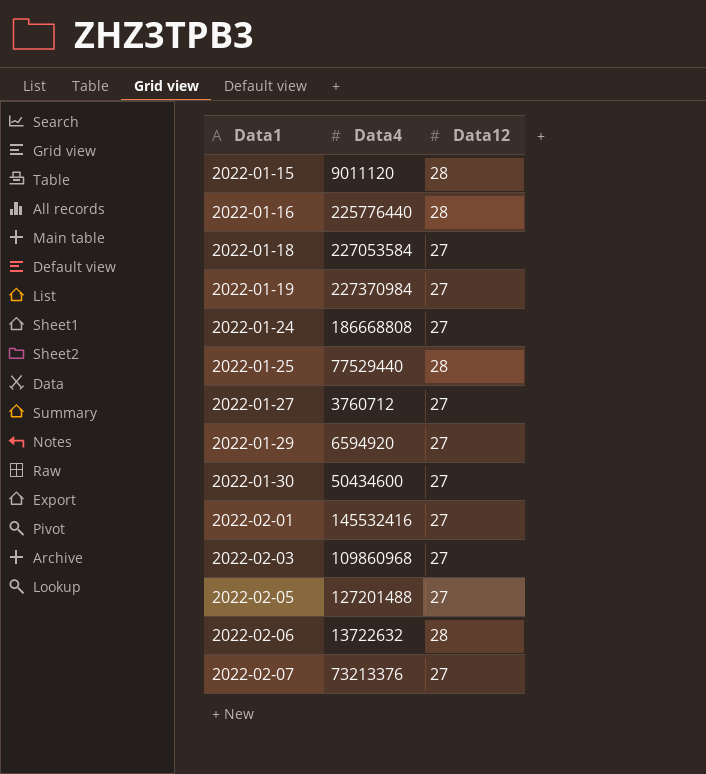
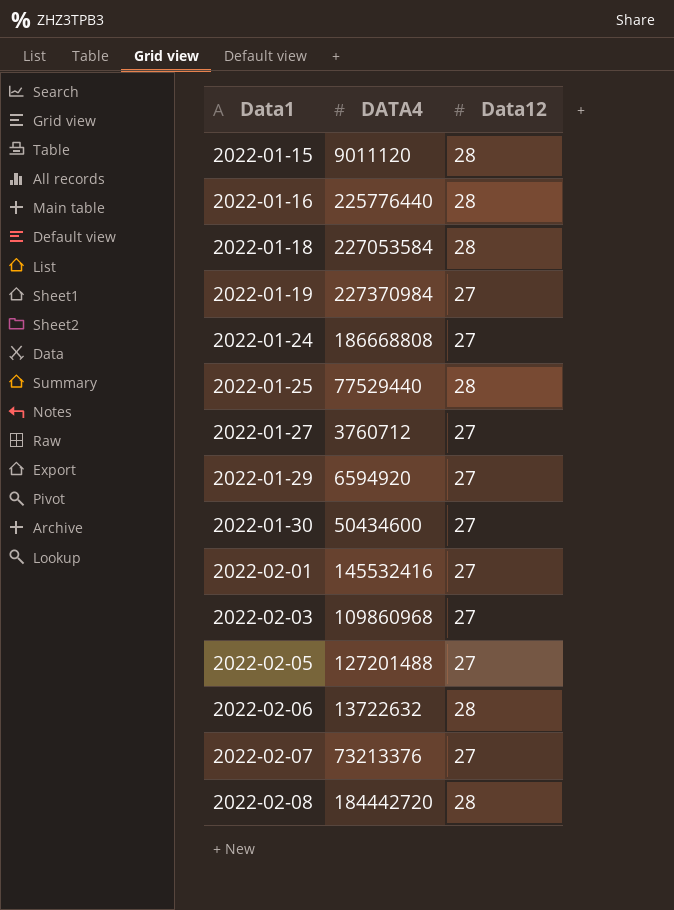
column name: Data4 -> DATA4
2022-01-18 | Data12: 27 -> 28
row 2022-02-08: none -> 184442720 | 28

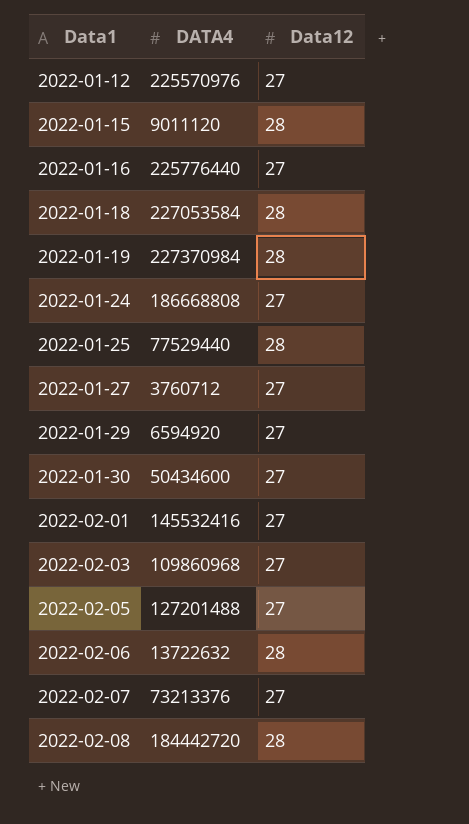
row 2022-01-12: none -> 225570976 | 27
2022-01-16 | Data12: 28 -> 27
2022-01-19 | Data12: 27 -> 28

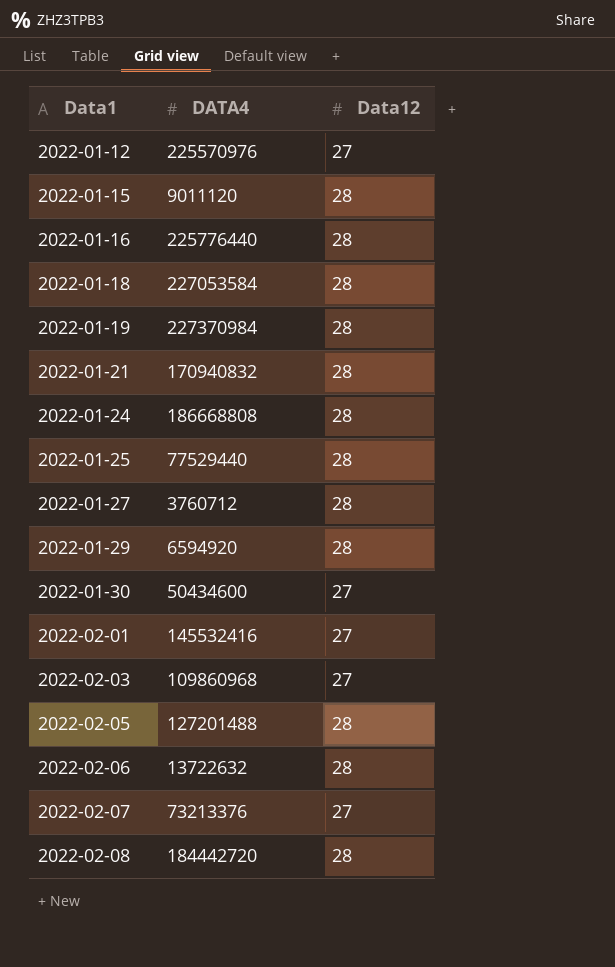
2022-01-16 | Data12: 27 -> 28
row 2022-01-21: none -> 170940832 | 28
2022-01-24 | Data12: 27 -> 28
2022-01-27 | Data12: 27 -> 28
2022-01-29 | Data12: 27 -> 28
2022-02-05 | Data12: 27 -> 28

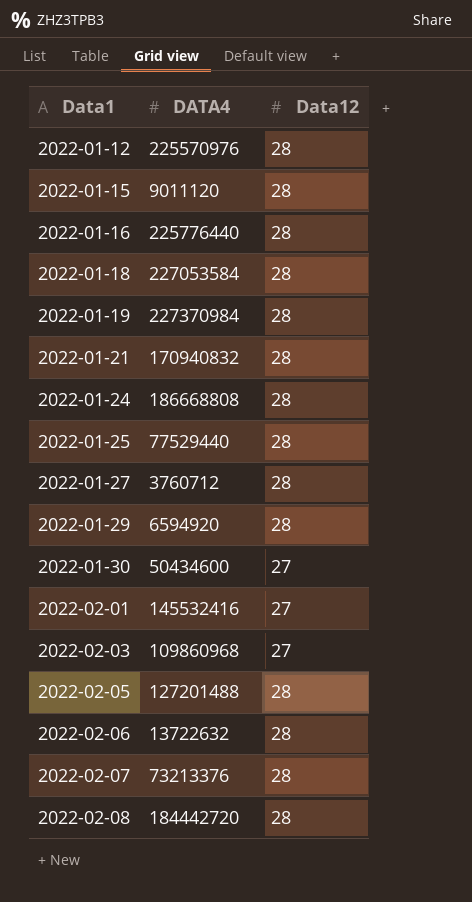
2022-01-12 | Data12: 27 -> 28
2022-02-07 | Data12: 27 -> 28

